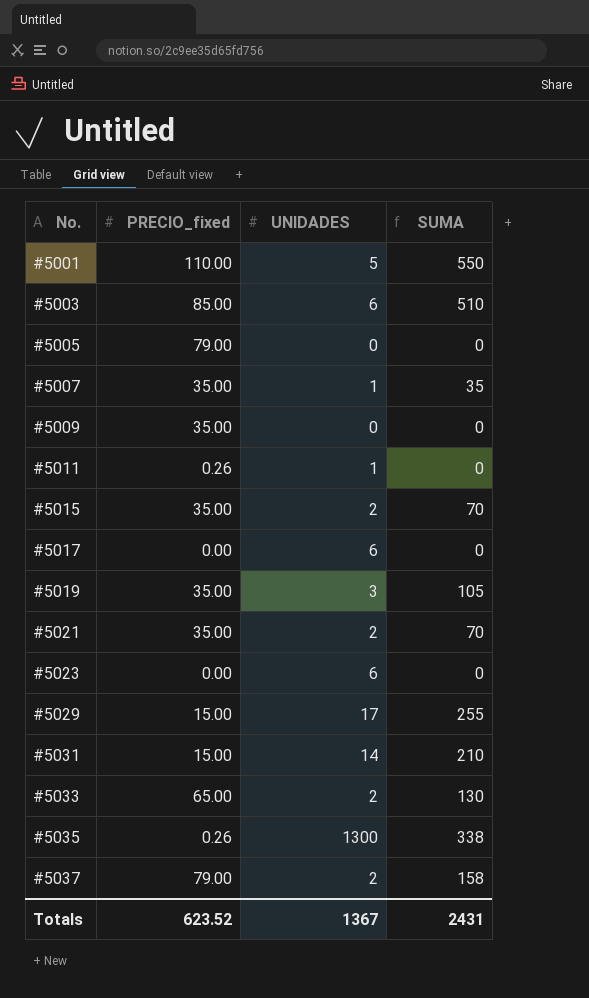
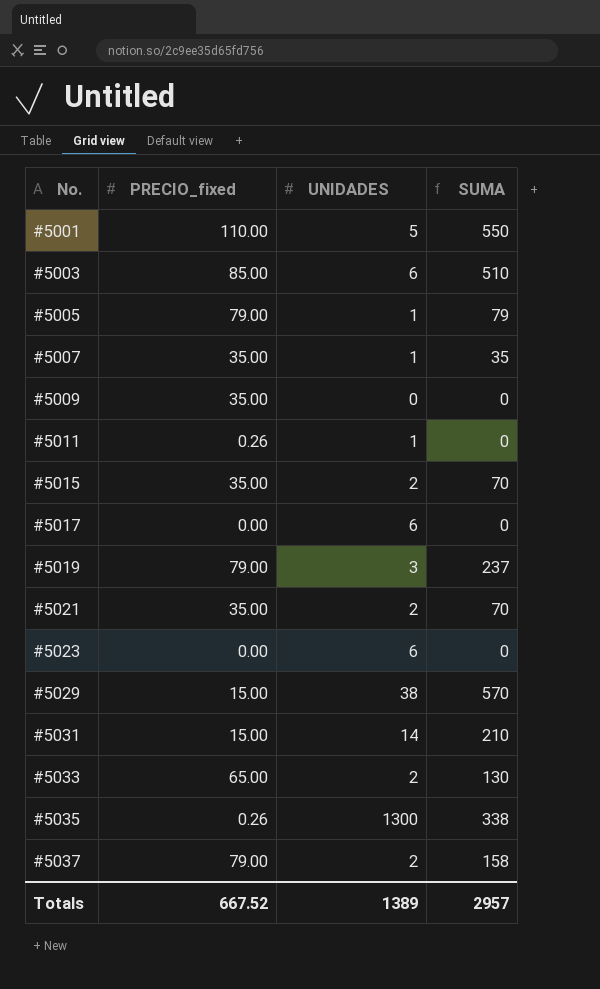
#5005 | UNIDADES: 0 -> 1
#5005 | SUMA: 0 -> 79
#5019 | PRECIO_fixed: 35.00 -> 79.00
#5019 | SUMA: 105 -> 237
#5029 | UNIDADES: 17 -> 38
#5029 | SUMA: 255 -> 570
Totals | PRECIO_fixed: 623.52 -> 667.52
Totals | UNIDADES: 1367 -> 1389
Totals | SUMA: 2431 -> 2957

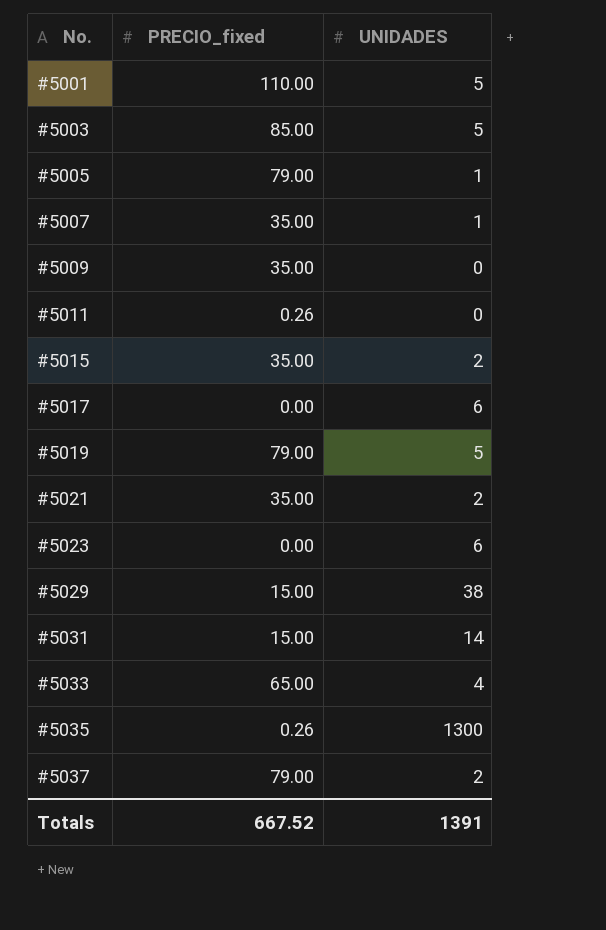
column SUMA | formula: [PRECIO_fixed] * [UNIDADES] -> none
#5003 | UNIDADES: 6 -> 5
#5011 | UNIDADES: 1 -> 0
#5019 | UNIDADES: 3 -> 5
#5033 | UNIDADES: 2 -> 4
Totals | UNIDADES: 1389 -> 1391

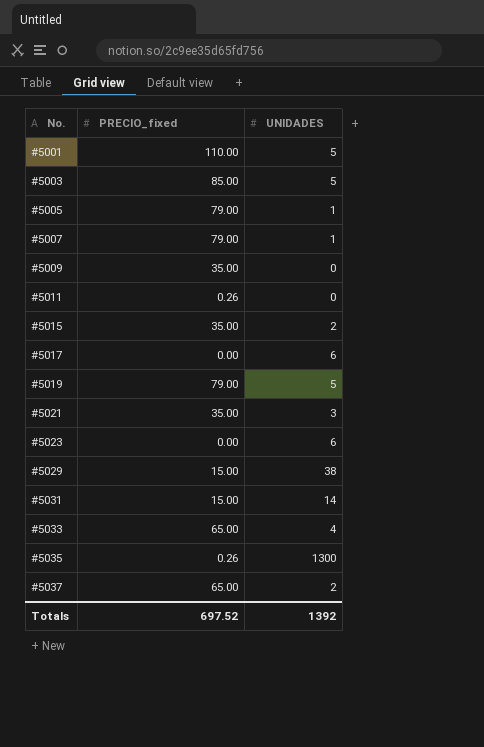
#5007 | PRECIO_fixed: 35.00 -> 79.00
#5021 | UNIDADES: 2 -> 3
#5037 | PRECIO_fixed: 79.00 -> 65.00
Totals | PRECIO_fixed: 667.52 -> 697.52
Totals | UNIDADES: 1391 -> 1392

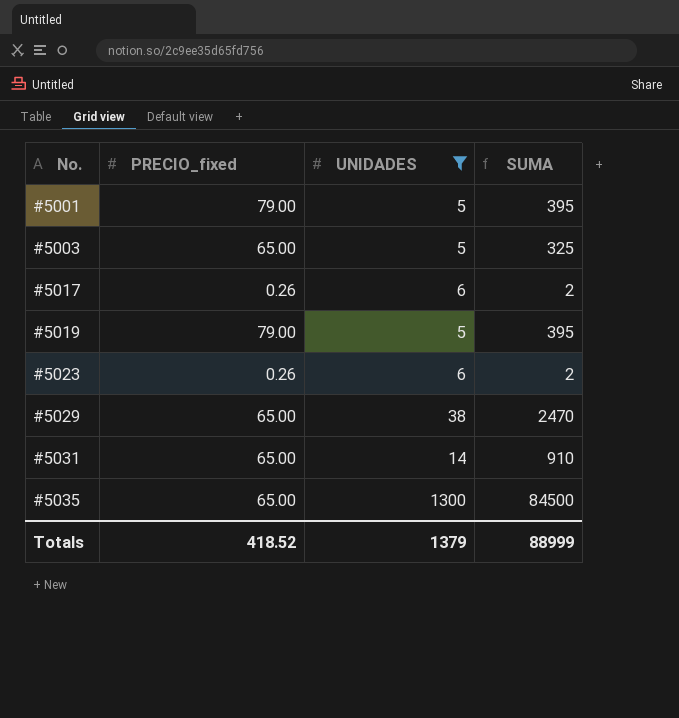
filter: none -> UNIDADES >= 5
column SUMA | formula: none -> [PRECIO_fixed] * [UNIDADES]
#5001 | PRECIO_fixed: 110.00 -> 79.00
#5003 | PRECIO_fixed: 85.00 -> 65.00
#5017 | PRECIO_fixed: 0.00 -> 0.26
#5023 | PRECIO_fixed: 0.00 -> 0.26
#5029 | PRECIO_fixed: 15.00 -> 65.00
#5031 | PRECIO_fixed: 15.00 -> 65.00
#5035 | PRECIO_fixed: 0.26 -> 65.00
Totals | PRECIO_fixed: 697.52 -> 418.52
Totals | UNIDADES: 1392 -> 1379

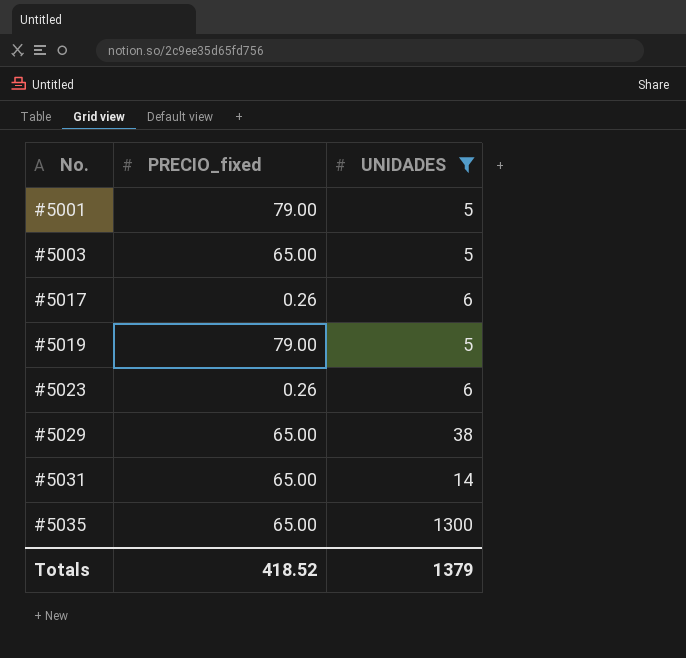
column SUMA | formula: [PRECIO_fixed] * [UNIDADES] -> none

